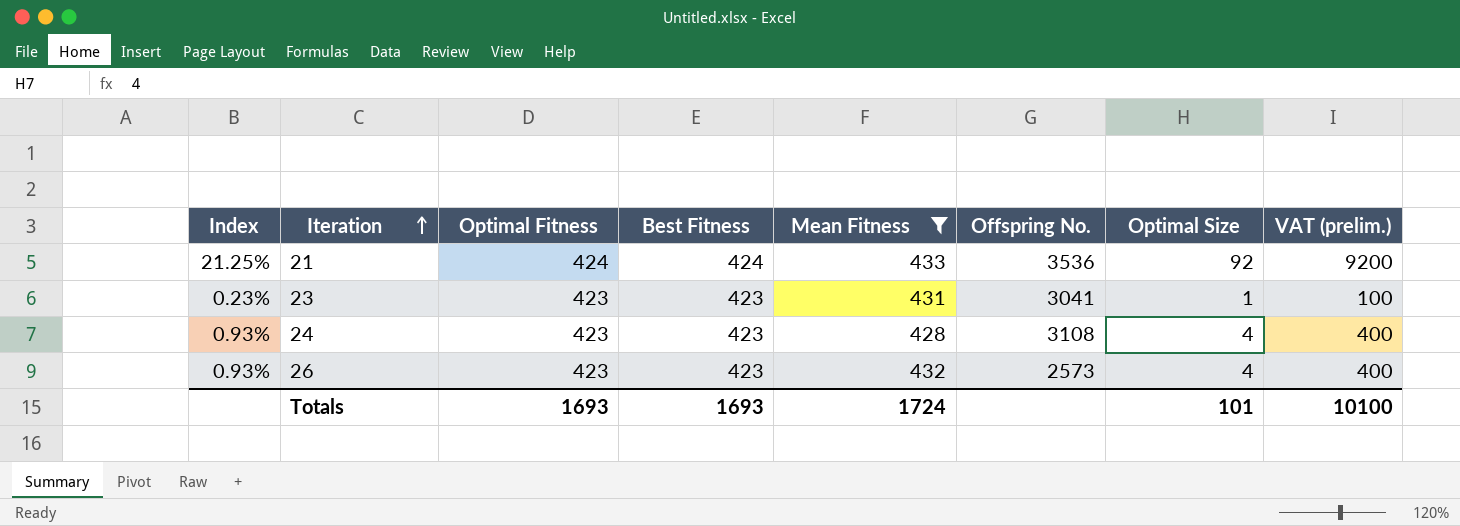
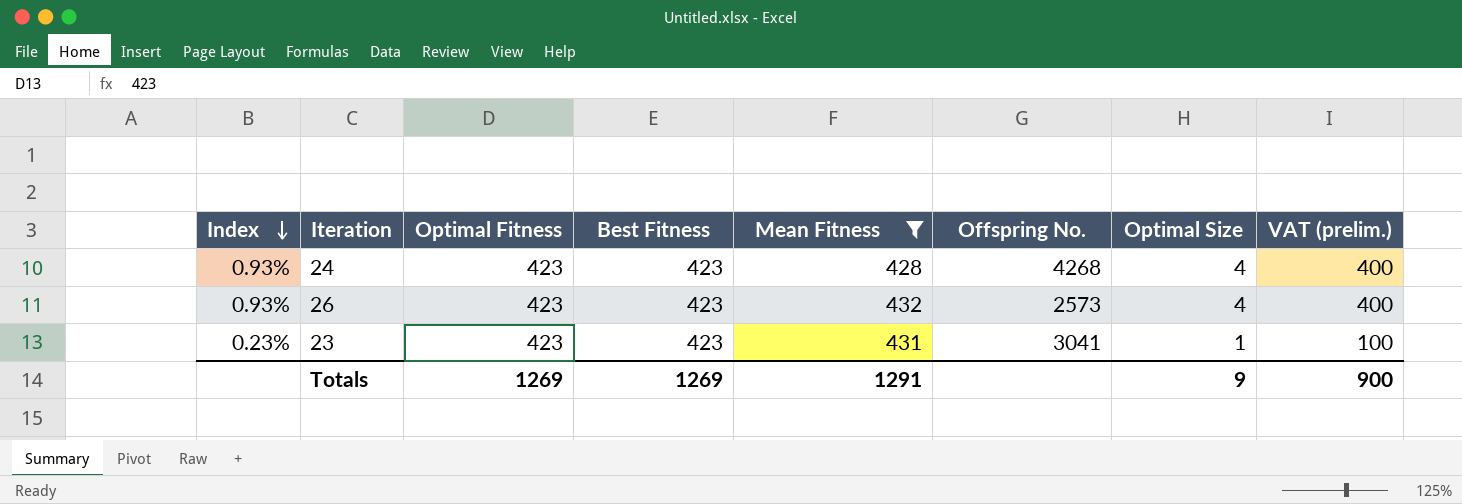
row order: Iteration ascending -> Index descending
row 21: 21.25% | 424 | 424 | 433 | 3536 | 92 | 9200 -> none
24 | Offspring No.: 3108 -> 4268
Totals | Optimal Fitness: 1693 -> 1269
Totals | Best Fitness: 1693 -> 1269
Totals | Mean Fitness: 1724 -> 1291
Totals | Optimal Size: 101 -> 9
Totals | VAT (prelim.): 10100 -> 900

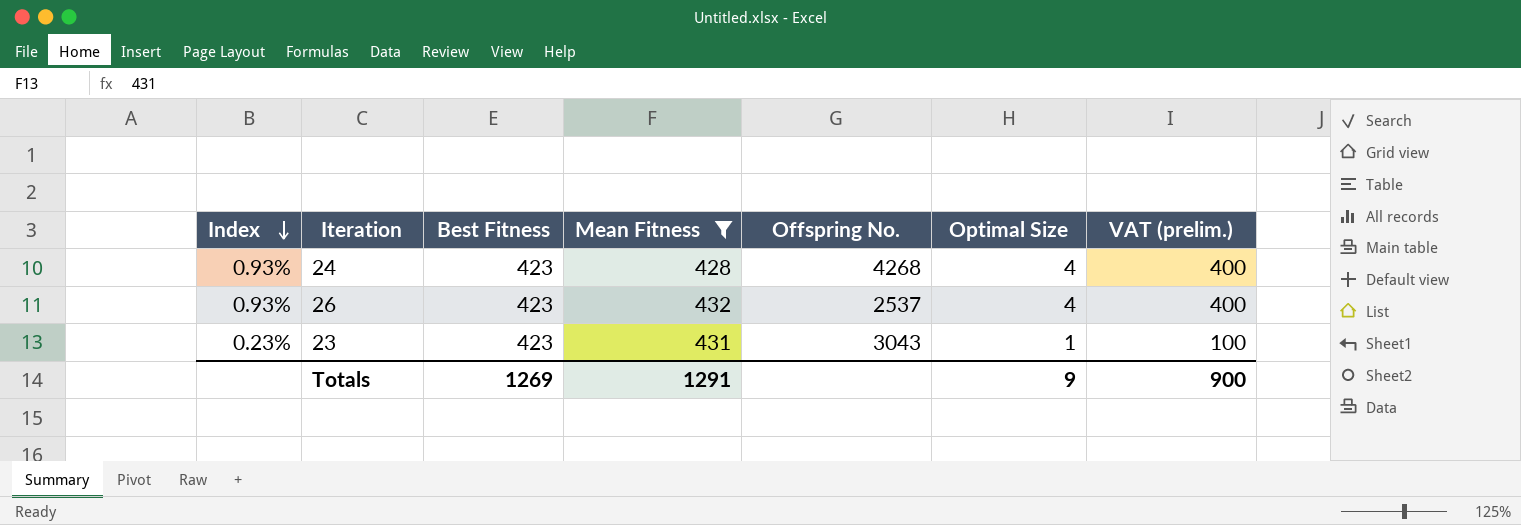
column Optimal Fitness | position: 3 -> none
26 | Offspring No.: 2573 -> 2537
23 | Offspring No.: 3041 -> 3043

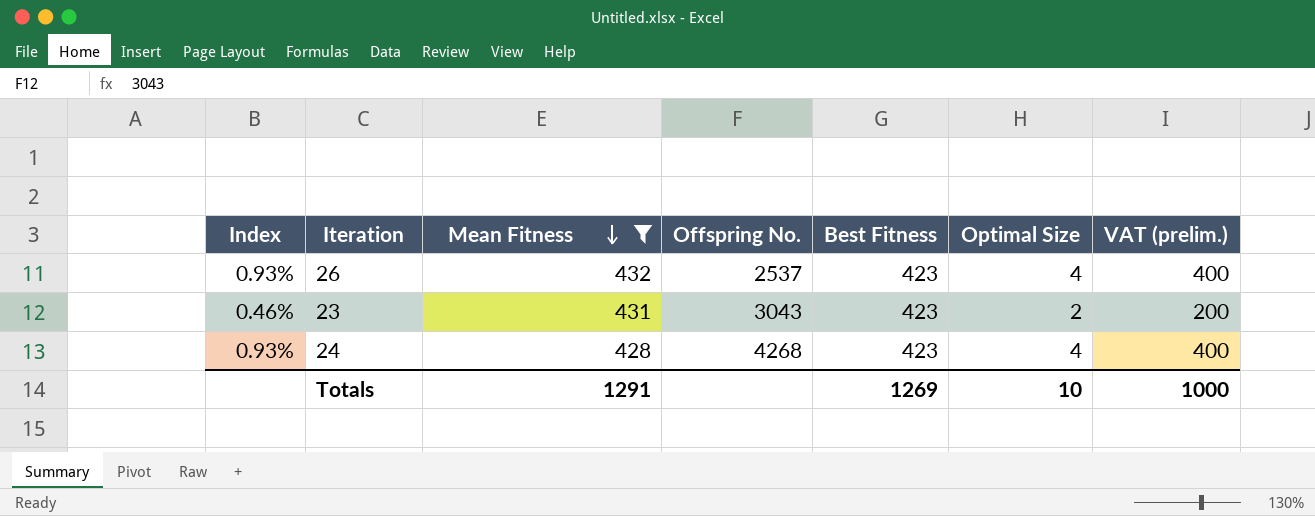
row order: Index descending -> Mean Fitness descending
column Best Fitness | position: 3 -> 5
23 | Index: 0.23% -> 0.46%
23 | Optimal Size: 1 -> 2
23 | VAT (prelim.): 100 -> 200
Totals | Optimal Size: 9 -> 10
Totals | VAT (prelim.): 900 -> 1000

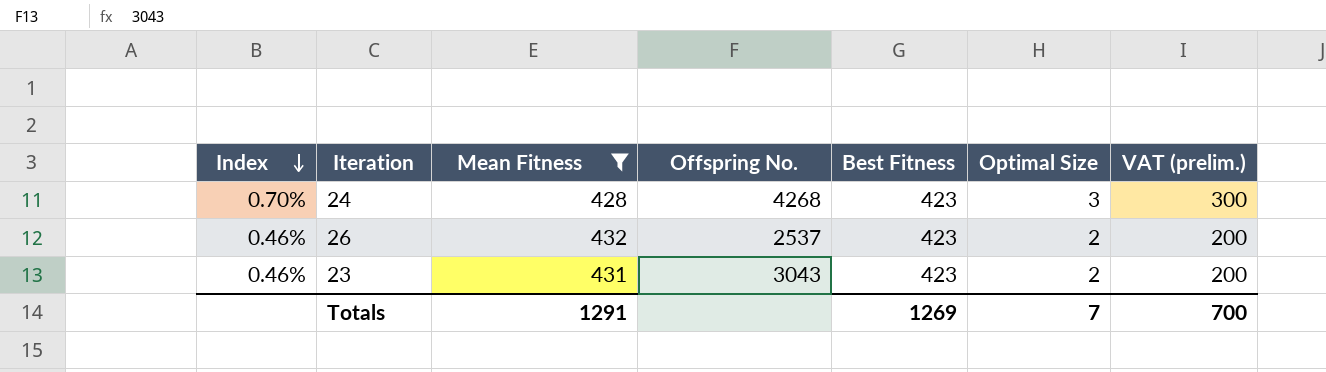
row order: Mean Fitness descending -> Index descending
24 | Index: 0.93% -> 0.70%
24 | Optimal Size: 4 -> 3
24 | VAT (prelim.): 400 -> 300
26 | Index: 0.93% -> 0.46%
26 | Optimal Size: 4 -> 2
26 | VAT (prelim.): 400 -> 200
Totals | Optimal Size: 10 -> 7
Totals | VAT (prelim.): 1000 -> 700

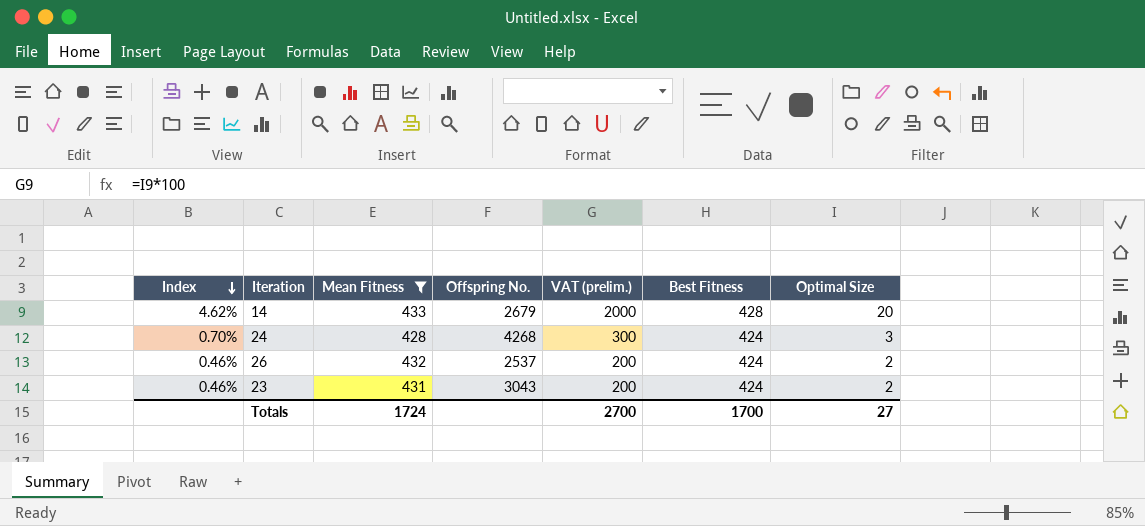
column VAT (prelim.) | position: 7 -> 5
row 14: none -> 4.62% | 433 | 2679 | 2000 | 428 | 20
24 | Best Fitness: 423 -> 424
26 | Best Fitness: 423 -> 424
23 | Best Fitness: 423 -> 424
Totals | Mean Fitness: 1291 -> 1724
Totals | VAT (prelim.): 700 -> 2700
Totals | Best Fitness: 1269 -> 1700
Totals | Optimal Size: 7 -> 27

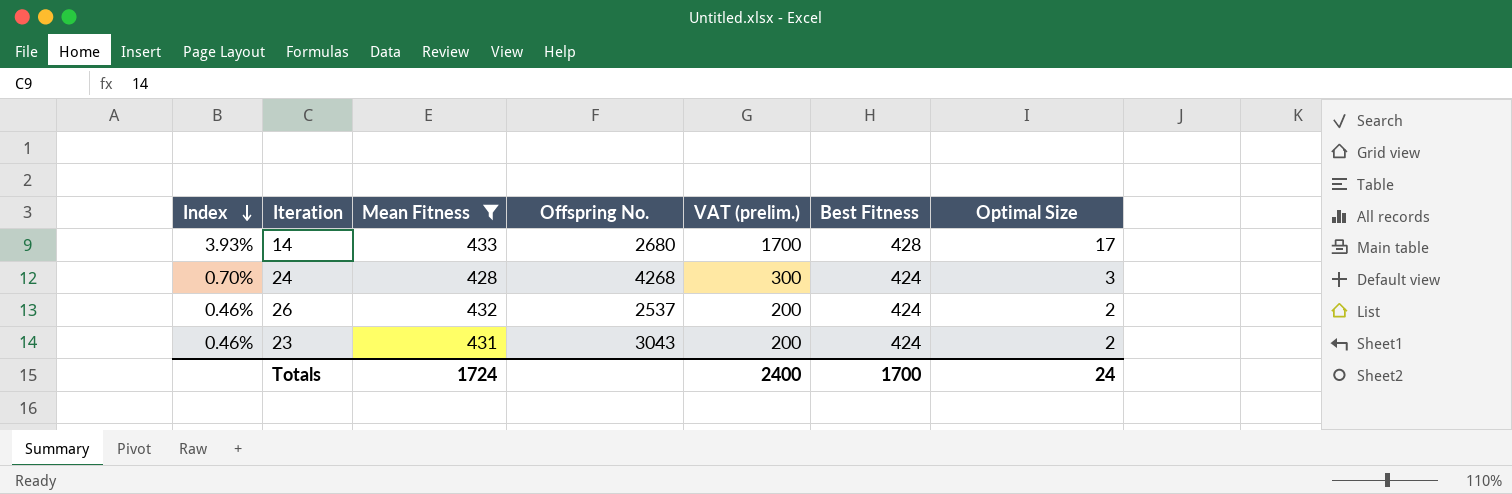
14 | Index: 4.62% -> 3.93%
14 | Offspring No.: 2679 -> 2680
14 | VAT (prelim.): 2000 -> 1700
14 | Optimal Size: 20 -> 17
Totals | VAT (prelim.): 2700 -> 2400
Totals | Optimal Size: 27 -> 24

